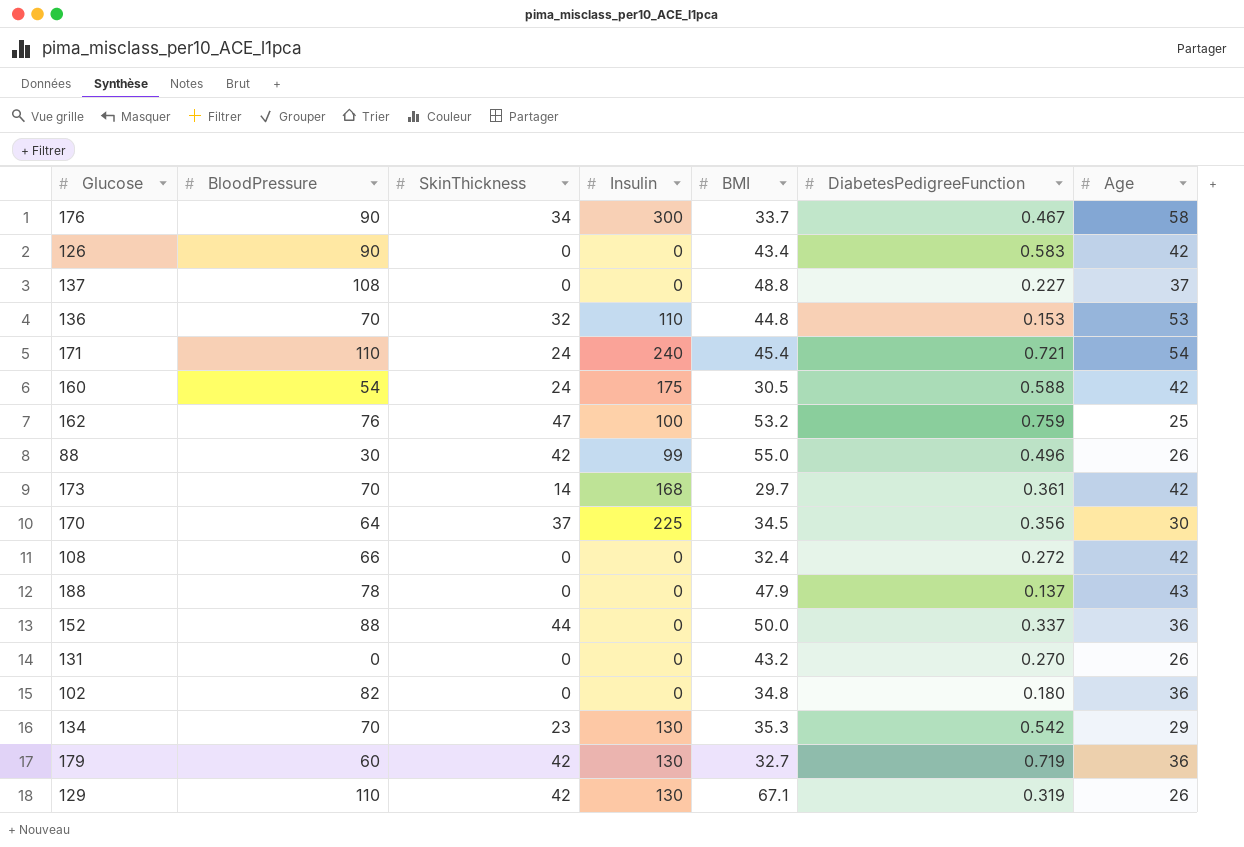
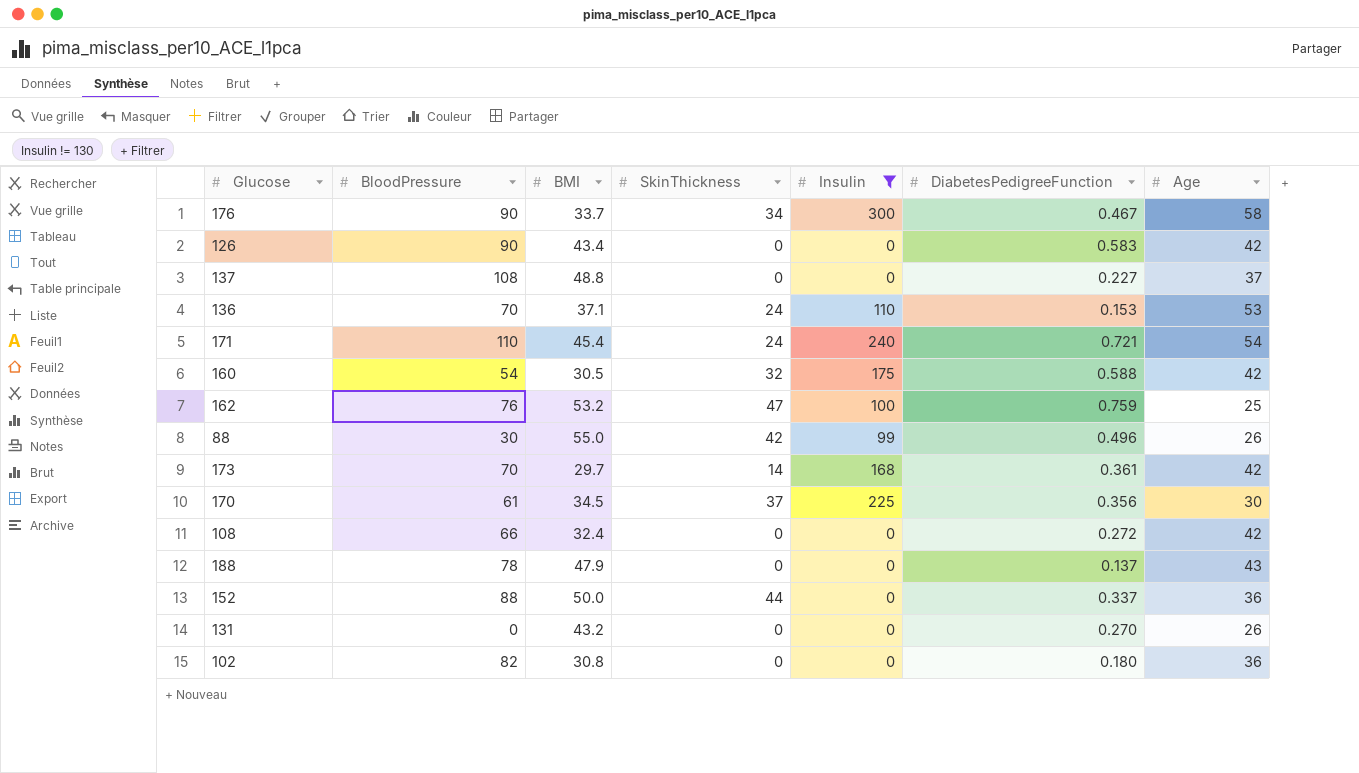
filter: none -> Insulin != 130
column BMI | position: 5 -> 3
136 | BMI: 44.8 -> 37.1
136 | SkinThickness: 32 -> 24
160 | SkinThickness: 24 -> 32
170 | BloodPressure: 64 -> 61
102 | BMI: 34.8 -> 30.8

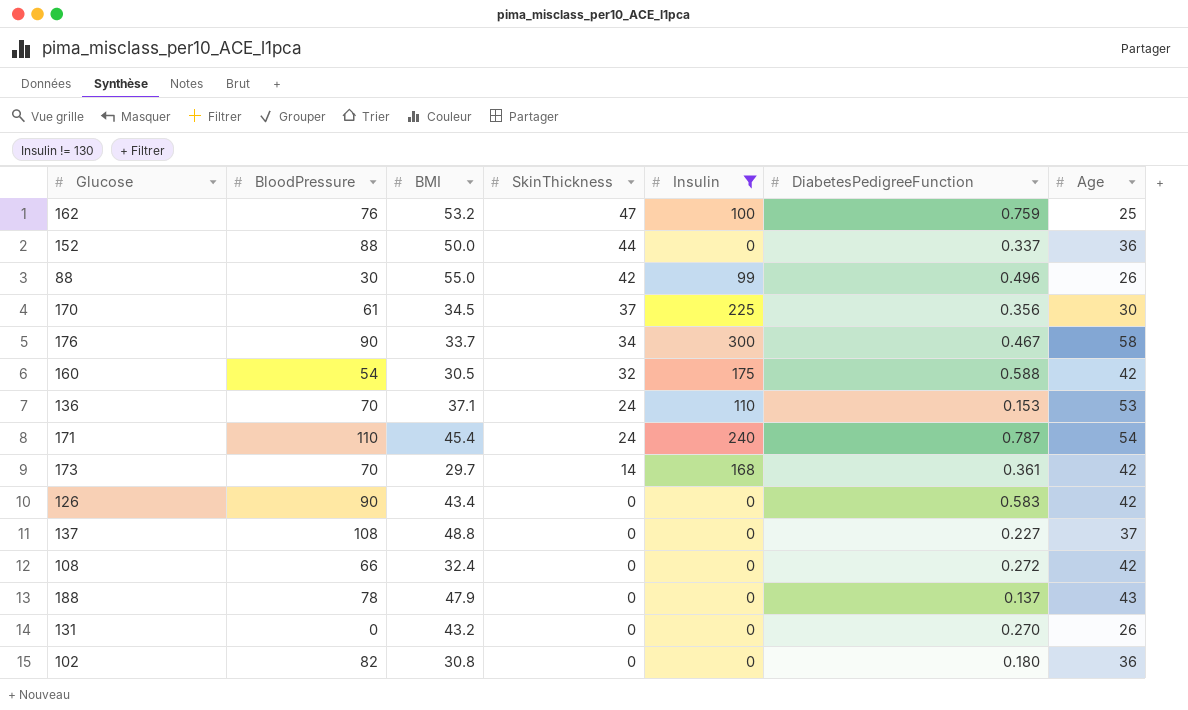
row order: none -> SkinThickness descending
171 | DiabetesPedigreeFunction: 0.721 -> 0.787

